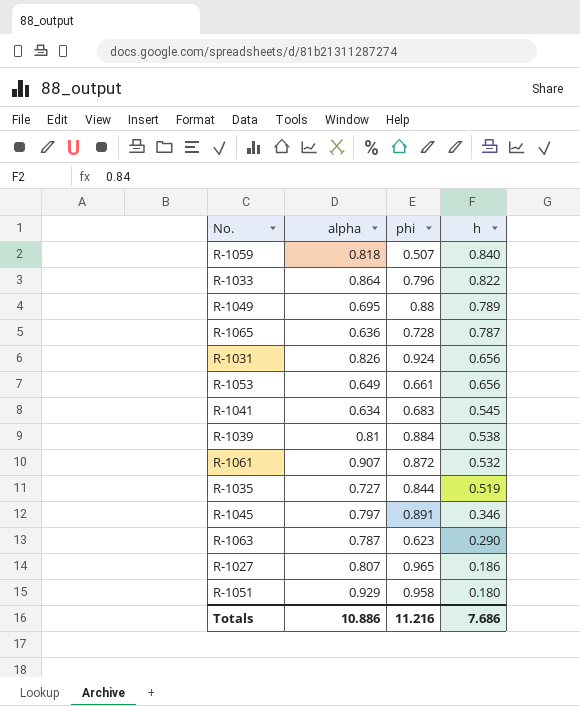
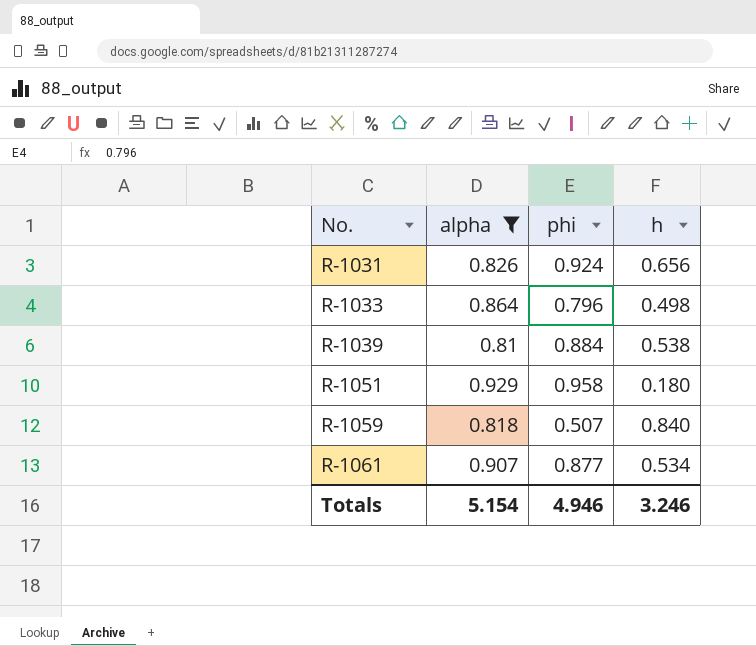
filter: none -> alpha >= 0.81
row order: h descending -> No. ascending
R-1033 | h: 0.822 -> 0.498
R-1061 | phi: 0.872 -> 0.877
R-1061 | h: 0.532 -> 0.534
Totals | alpha: 10.886 -> 5.154
Totals | phi: 11.216 -> 4.946
Totals | h: 7.686 -> 3.246

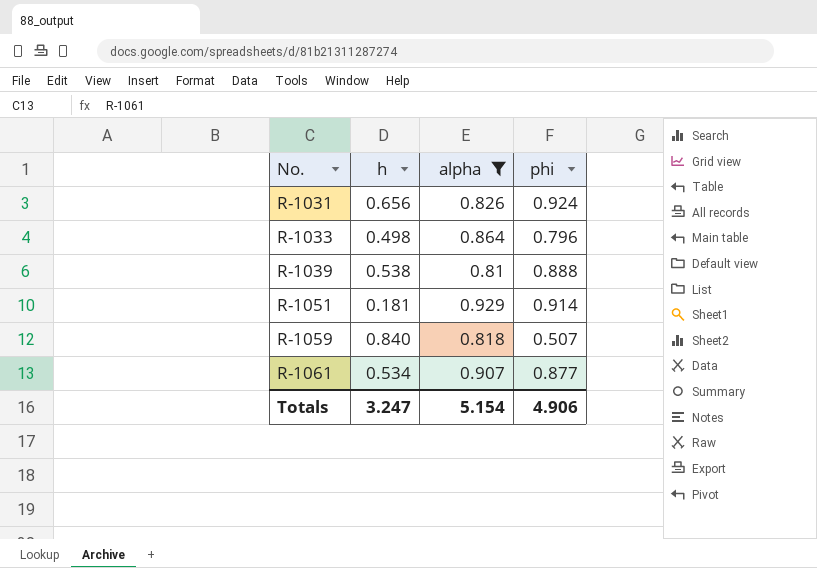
column h | position: 4 -> 2
R-1039 | phi: 0.884 -> 0.888
R-1051 | h: 0.180 -> 0.181
R-1051 | phi: 0.958 -> 0.914
Totals | h: 3.246 -> 3.247
Totals | phi: 4.946 -> 4.906

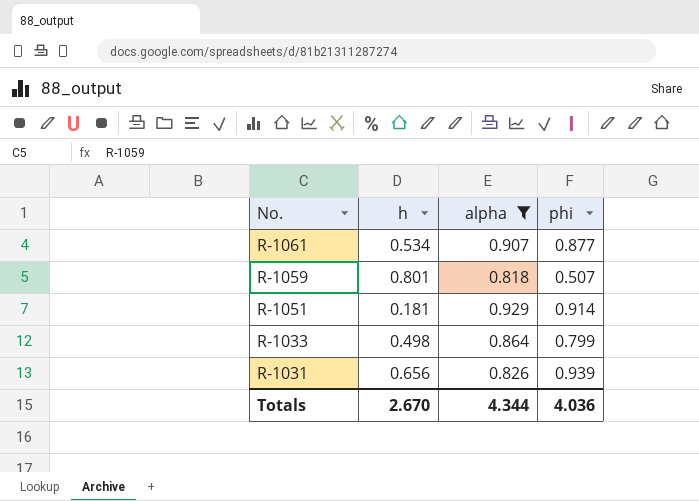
row order: No. ascending -> No. descending
row R-1039: 0.538 | 0.81 | 0.888 -> none
R-1059 | h: 0.840 -> 0.801
R-1033 | phi: 0.796 -> 0.799
R-1031 | phi: 0.924 -> 0.939
Totals | h: 3.247 -> 2.670
Totals | alpha: 5.154 -> 4.344
Totals | phi: 4.906 -> 4.036

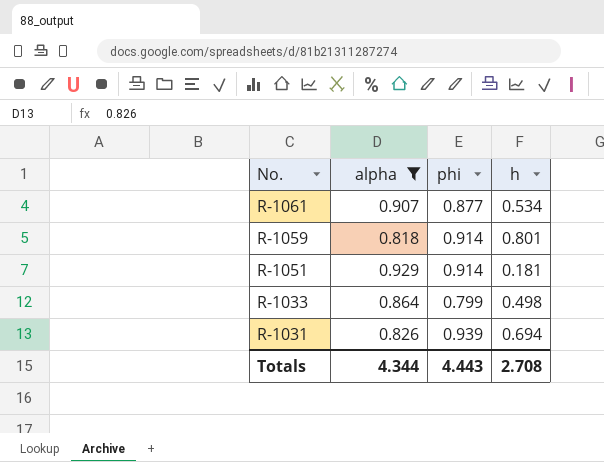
column h | position: 2 -> 4
R-1059 | phi: 0.507 -> 0.914
R-1031 | h: 0.656 -> 0.694
Totals | phi: 4.036 -> 4.443
Totals | h: 2.670 -> 2.708

